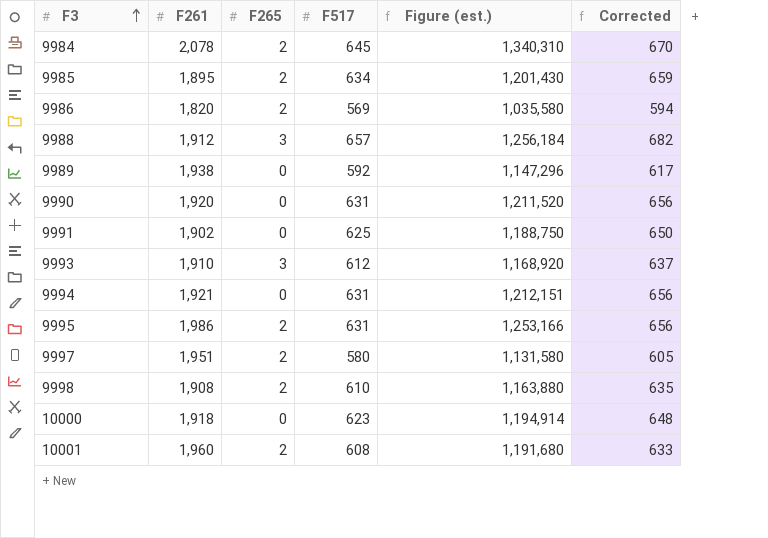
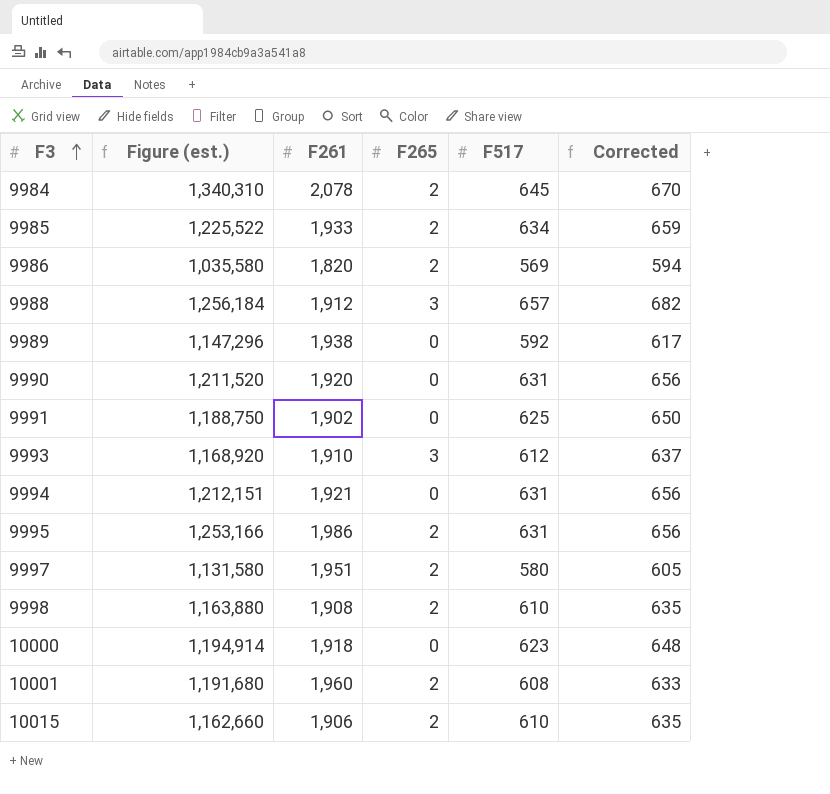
column Figure (est.) | position: 5 -> 2
9985 | Figure (est.): 1,201,430 -> 1,225,522
9985 | F261: 1,895 -> 1,933
row 10015: none -> 1,162,660 | 1,906 | 2 | 610 | 635

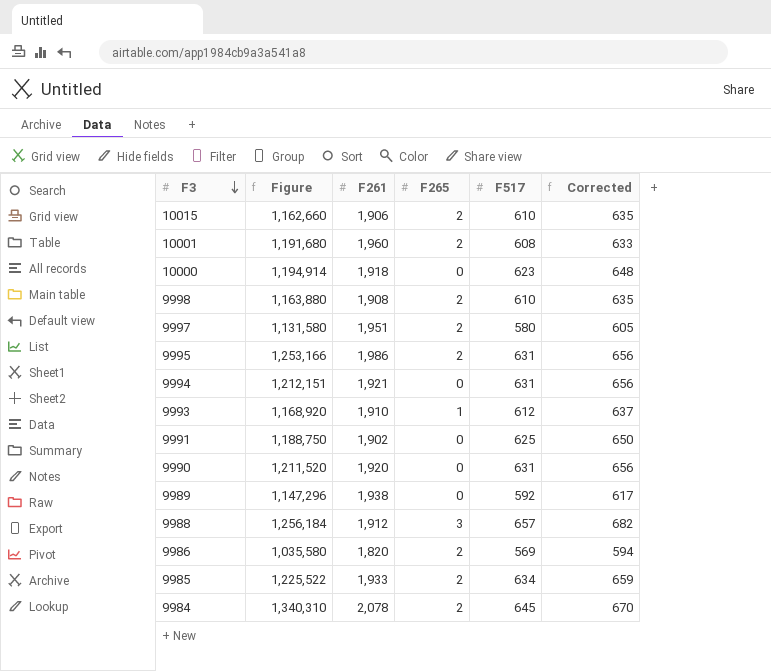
row order: F3 ascending -> F3 descending
column name: Figure (est.) -> Figure
9993 | F265: 3 -> 1

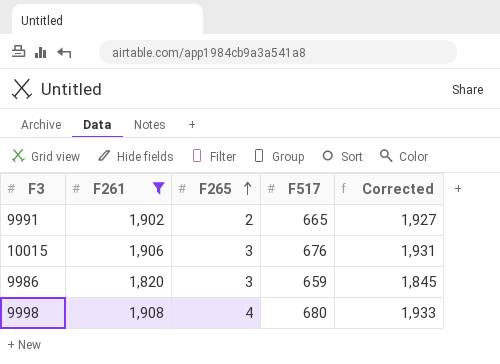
filter: none -> F261 <= 1,908
row order: F3 descending -> F265 ascending
column Figure | formula: [F261] * [F517] -> none
column Corrected | formula: [F517] + 25 -> [F261] + 25
9991 | F265: 0 -> 2
9991 | F517: 625 -> 665
10015 | F265: 2 -> 3
10015 | F517: 610 -> 676
9986 | F265: 2 -> 3
9986 | F517: 569 -> 659
9998 | F265: 2 -> 4
9998 | F517: 610 -> 680

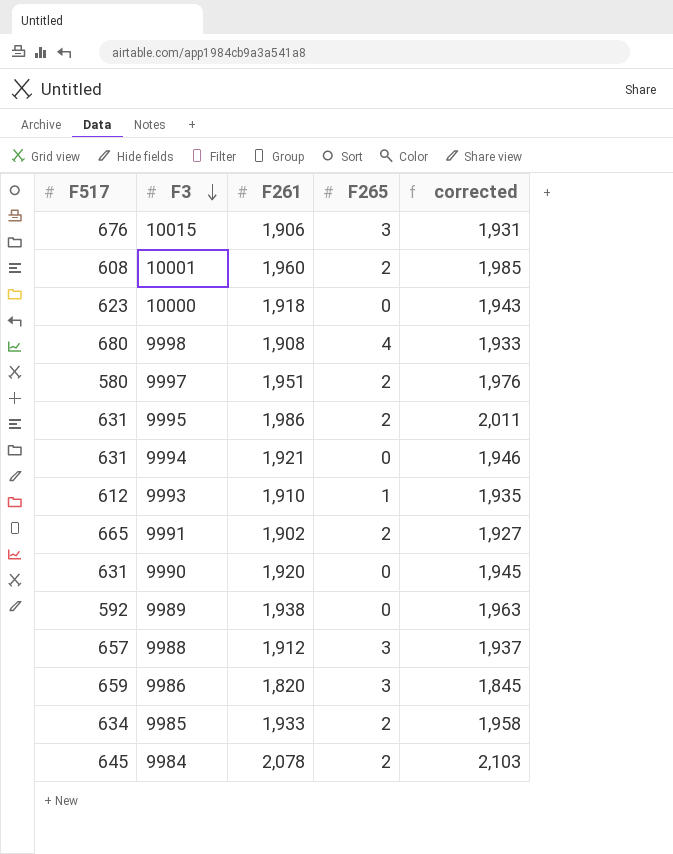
filter: F261 <= 1,908 -> none
row order: F265 ascending -> F3 descending
column F517 | position: 4 -> 1
column name: Corrected -> corrected

